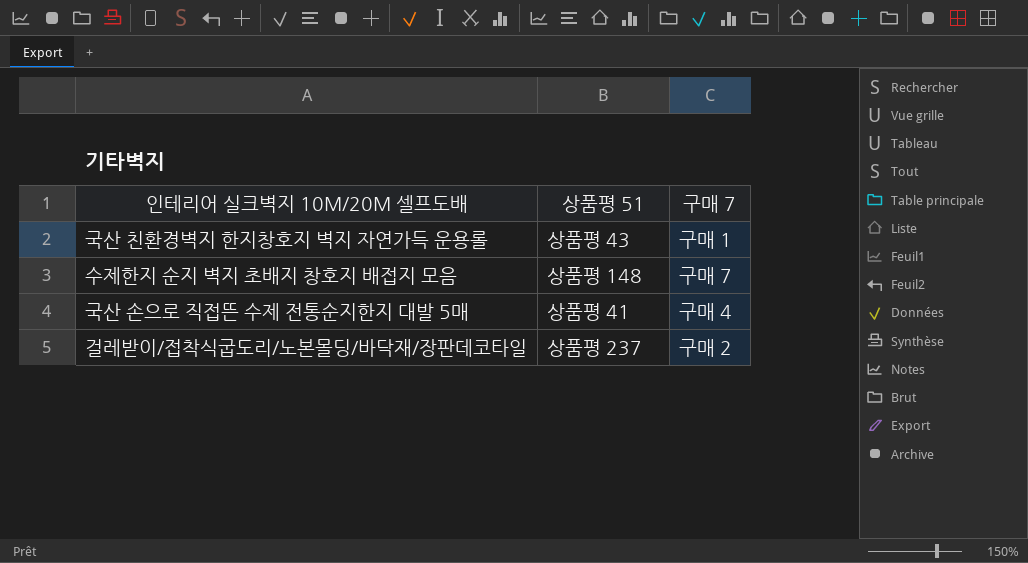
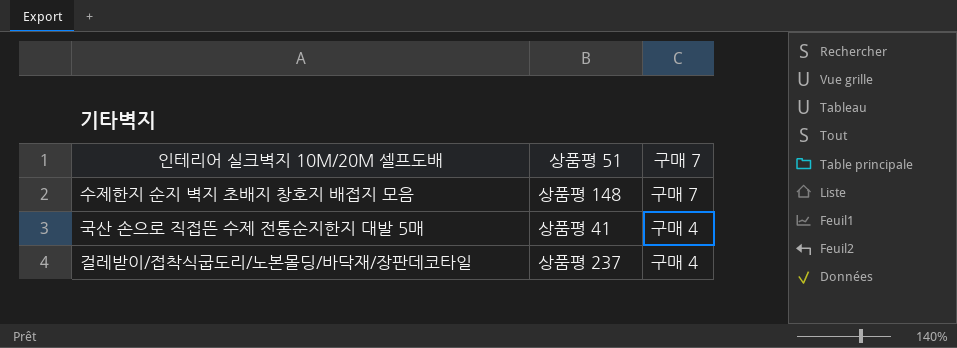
row 국산 친환경벽지 한지창호지 벽지 자연가득 운용롤: 상품평 43 | 구매 1 -> none
걸레받이/접착식굽도리/노본몰딩/바닥재/장판데코타일 | 구매 7: 구매 2 -> 구매 4

